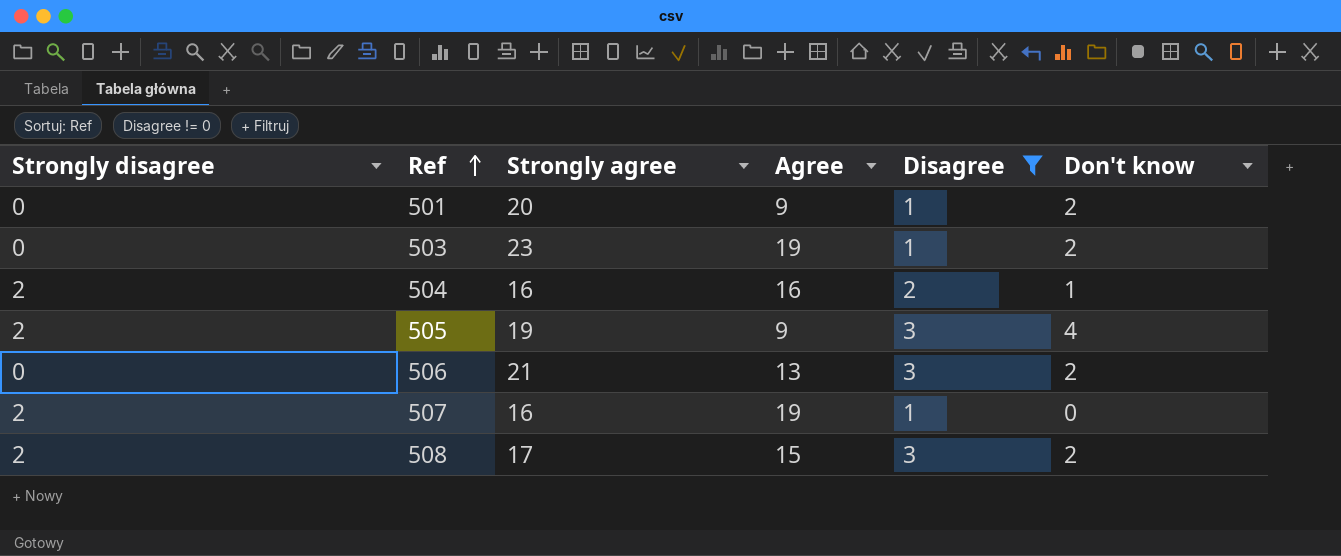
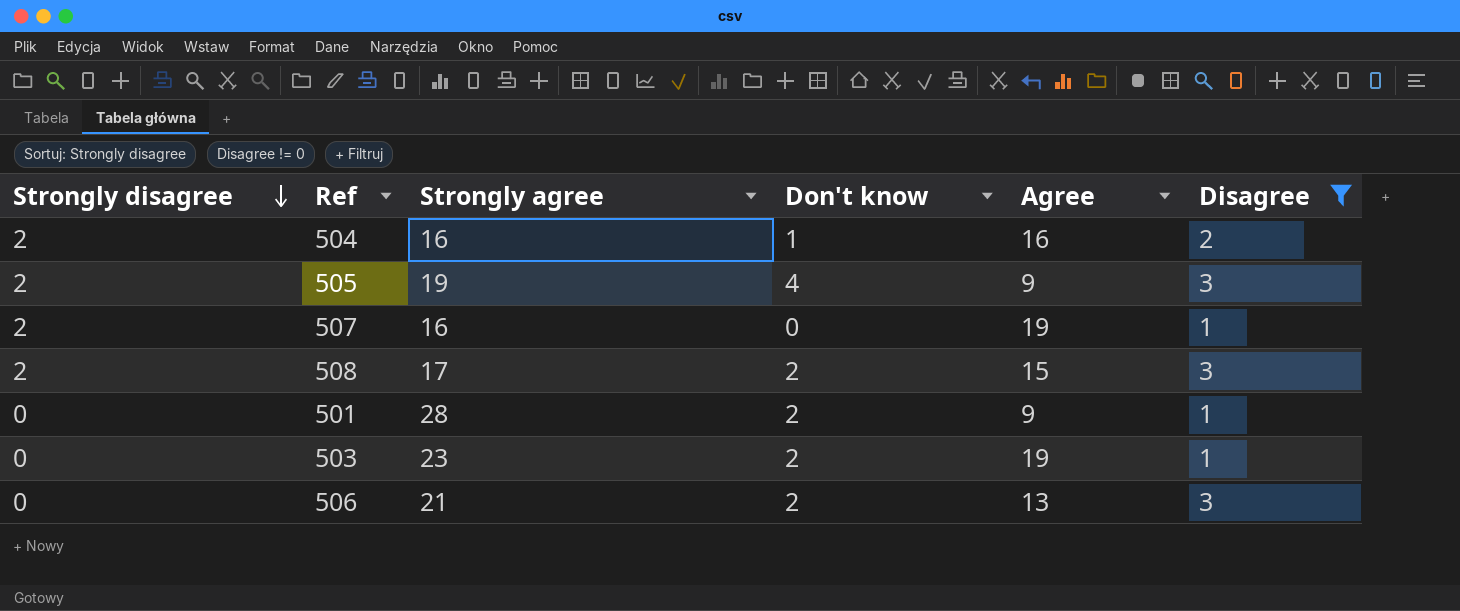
row order: Ref ascending -> Strongly disagree descending
column Don't know | position: 6 -> 4
501 | Strongly agree: 20 -> 28

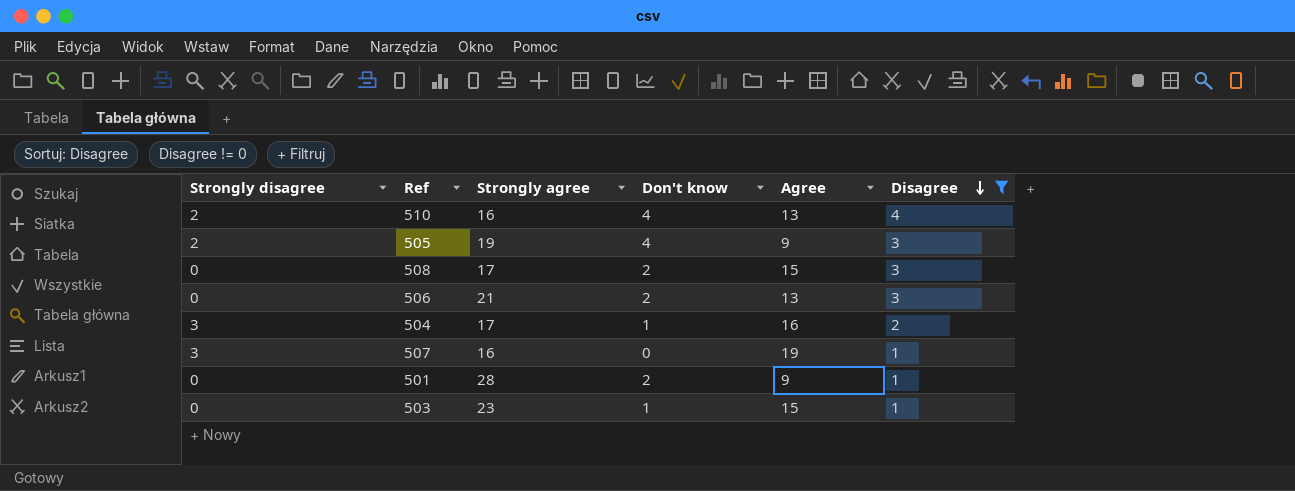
row order: Strongly disagree descending -> Disagree descending
row 510: none -> 2 | 16 | 4 | 13 | 4
508 | Strongly disagree: 2 -> 0
504 | Strongly disagree: 2 -> 3
504 | Strongly agree: 16 -> 17
507 | Strongly disagree: 2 -> 3
503 | Don't know: 2 -> 1
503 | Agree: 19 -> 15

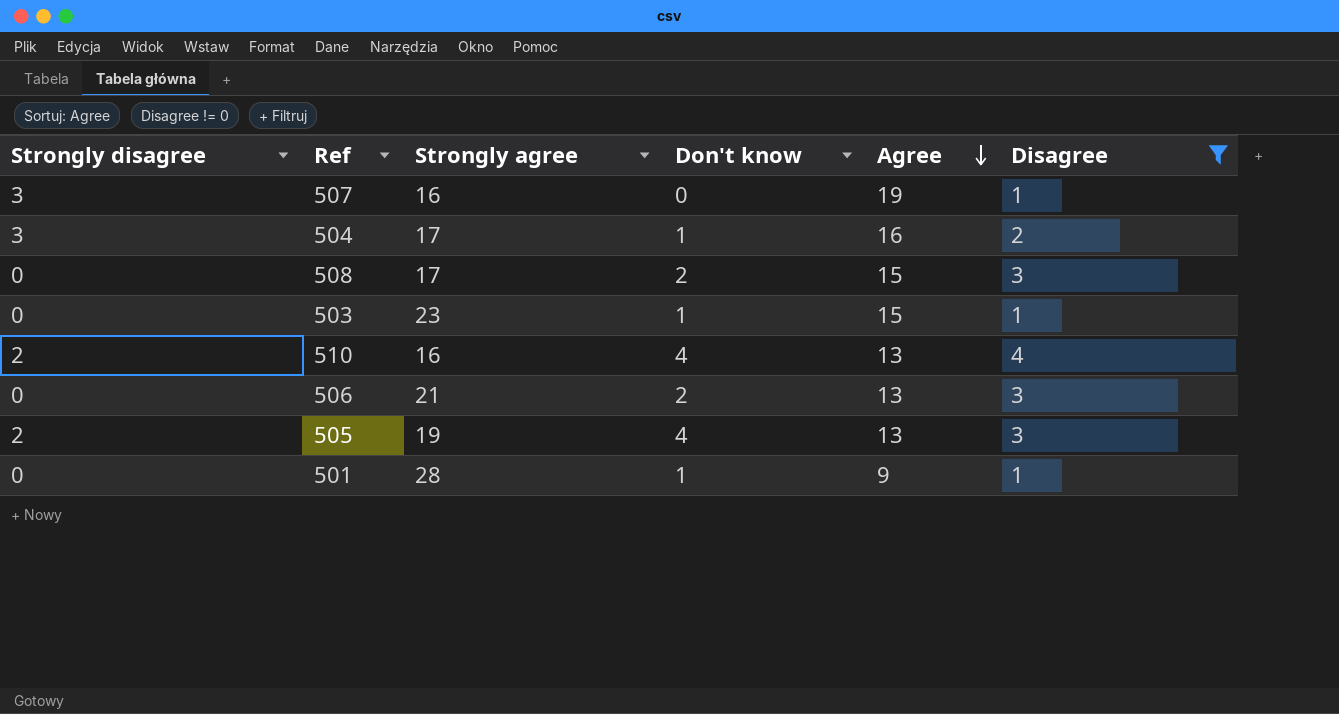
row order: Disagree descending -> Agree descending
505 | Agree: 9 -> 13
501 | Don't know: 2 -> 1

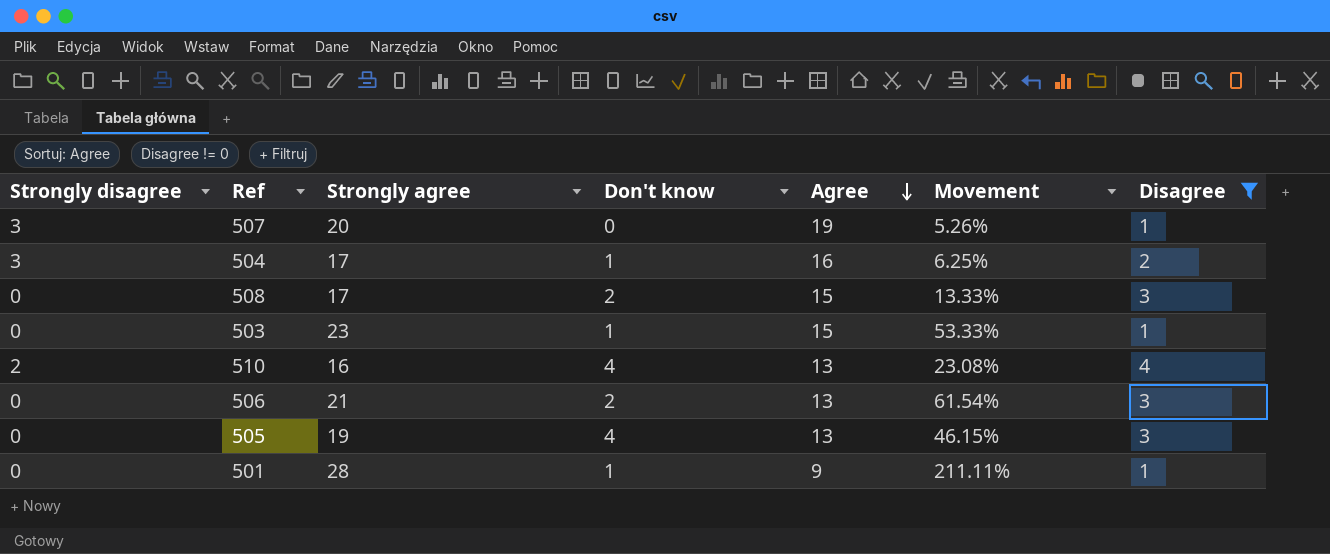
column Movement | formula: none -> ([Strongly agree] - [Agree]) / [Agree]
507 | Strongly agree: 16 -> 20
505 | Strongly disagree: 2 -> 0

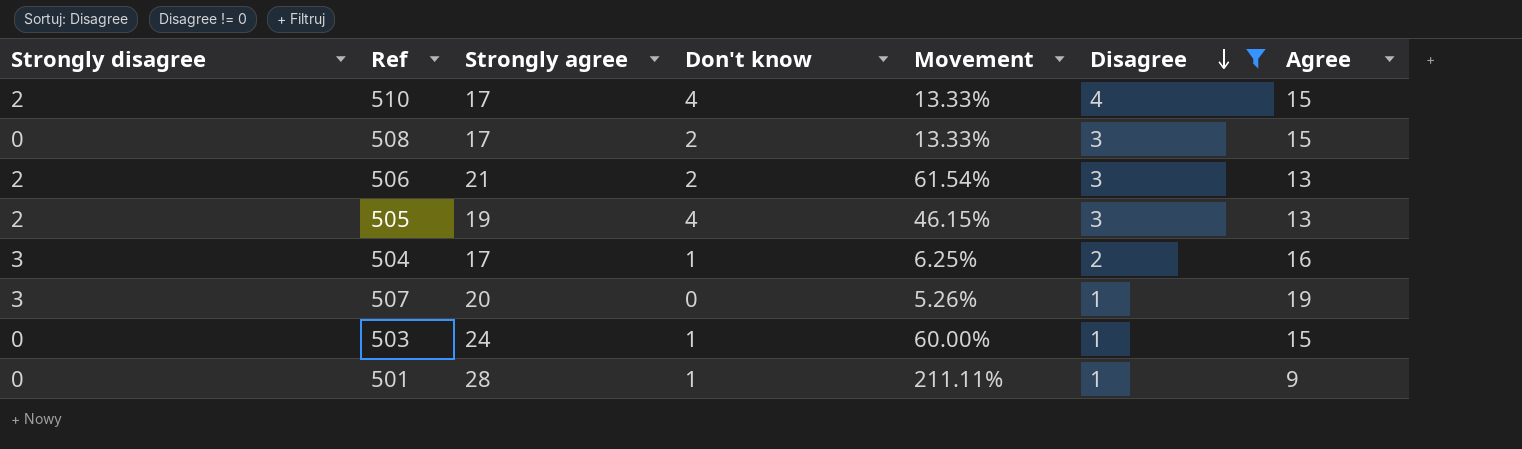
row order: Agree descending -> Disagree descending
column Agree | position: 5 -> 7
510 | Strongly agree: 16 -> 17
510 | Movement: 23.08% -> 13.33%
510 | Agree: 13 -> 15
506 | Strongly disagree: 0 -> 2
505 | Strongly disagree: 0 -> 2
503 | Strongly agree: 23 -> 24
503 | Movement: 53.33% -> 60.00%

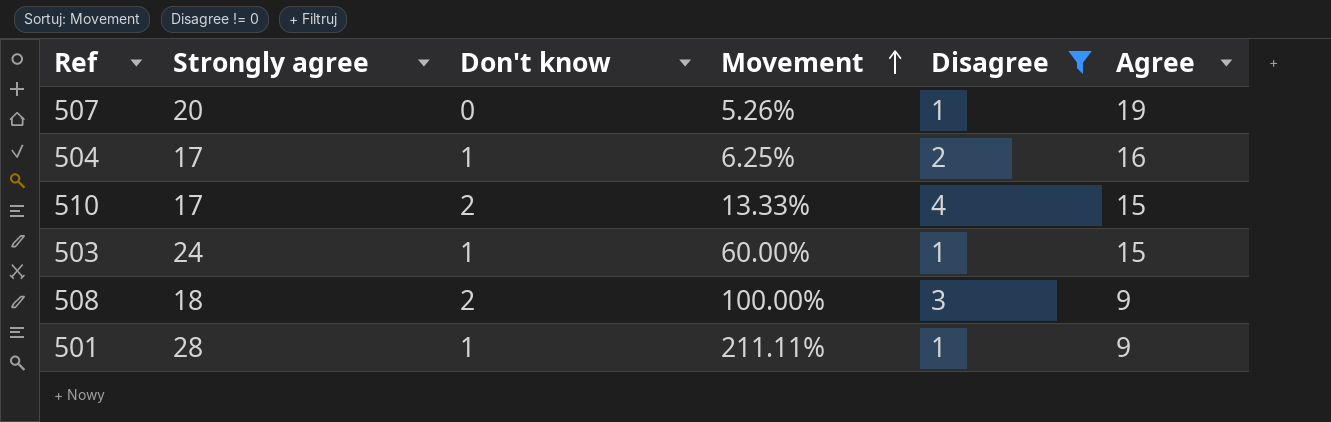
row order: Disagree descending -> Movement ascending
column Strongly disagree | position: 1 -> none
row 506: 2 | 21 | 2 | 61.54% | 3 | 13 -> none
row 505: 2 | 19 | 4 | 46.15% | 3 | 13 -> none
510 | Don't know: 4 -> 2
508 | Strongly agree: 17 -> 18
508 | Movement: 13.33% -> 100.00%
508 | Agree: 15 -> 9

